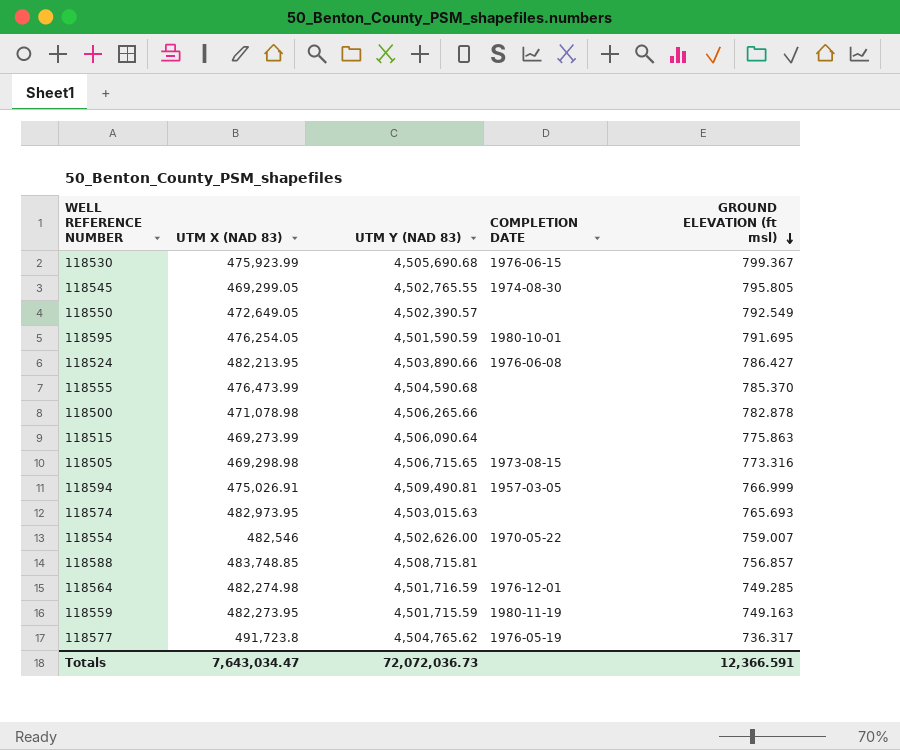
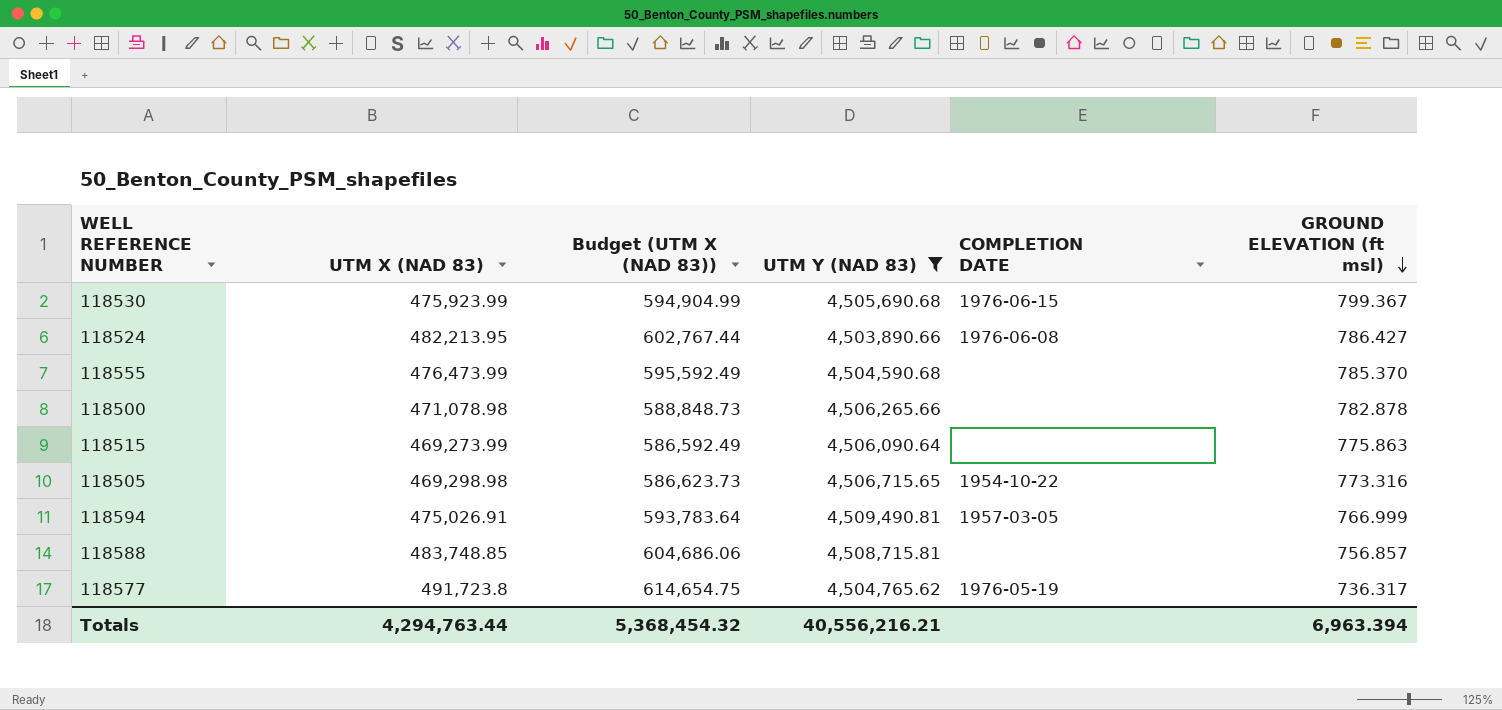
filter: none -> UTM Y (NAD 83) >= 4,503,890.66
column Budget (UTM X (NAD 83)) | formula: none -> [UTM X (NAD 83)] * 1.25
118505 | COMPLETION DATE: 1973-08-15 -> 1954-10-22
Totals | UTM X (NAD 83): 7,643,034.47 -> 4,294,763.44
Totals | UTM Y (NAD 83): 72,072,036.73 -> 40,556,216.21
Totals | GROUND ELEVATION (ft msl): 12,366.591 -> 6,963.394

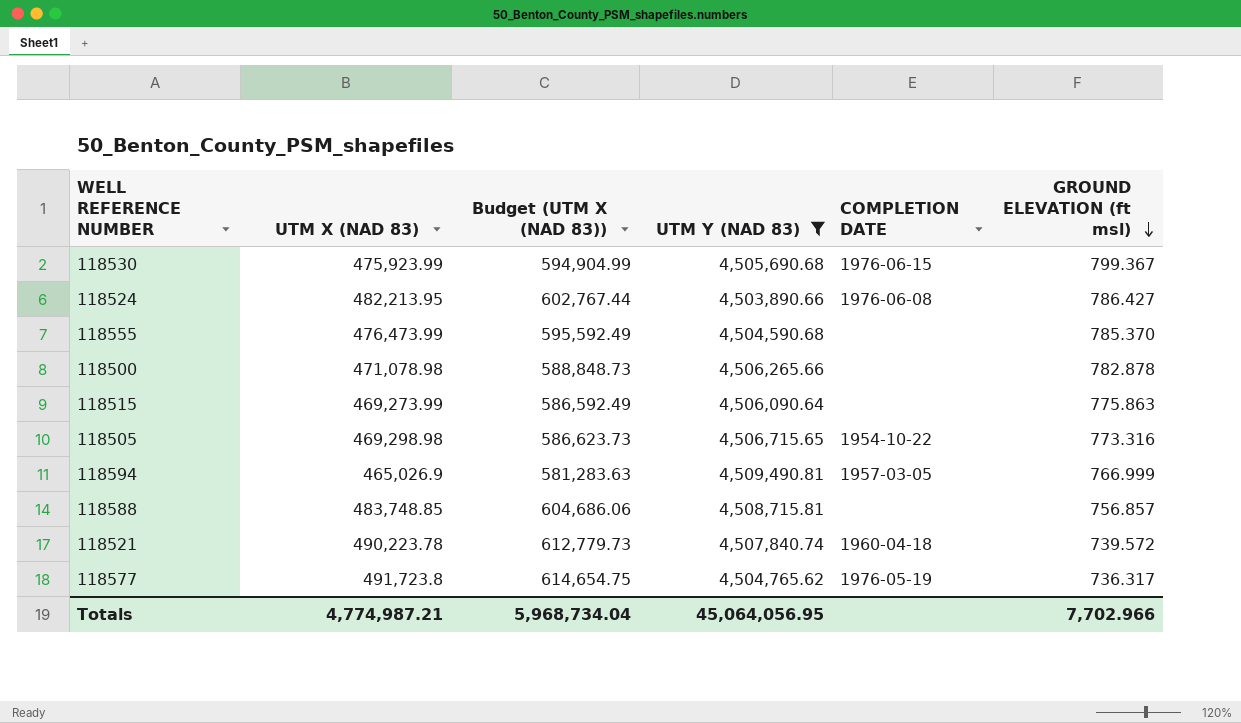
118594 | UTM X (NAD 83): 475,026.91 -> 465,026.9
118594 | Budget (UTM X (NAD 83)): 593,783.64 -> 581,283.63
row 118521: none -> 490,223.78 | 612,779.73 | 4,507,840.74 | 1960-04-18 | 739.572
Totals | UTM X (NAD 83): 4,294,763.44 -> 4,774,987.21
Totals | Budget (UTM X (NAD 83)): 5,368,454.32 -> 5,968,734.04
Totals | UTM Y (NAD 83): 40,556,216.21 -> 45,064,056.95
Totals | GROUND ELEVATION (ft msl): 6,963.394 -> 7,702.966

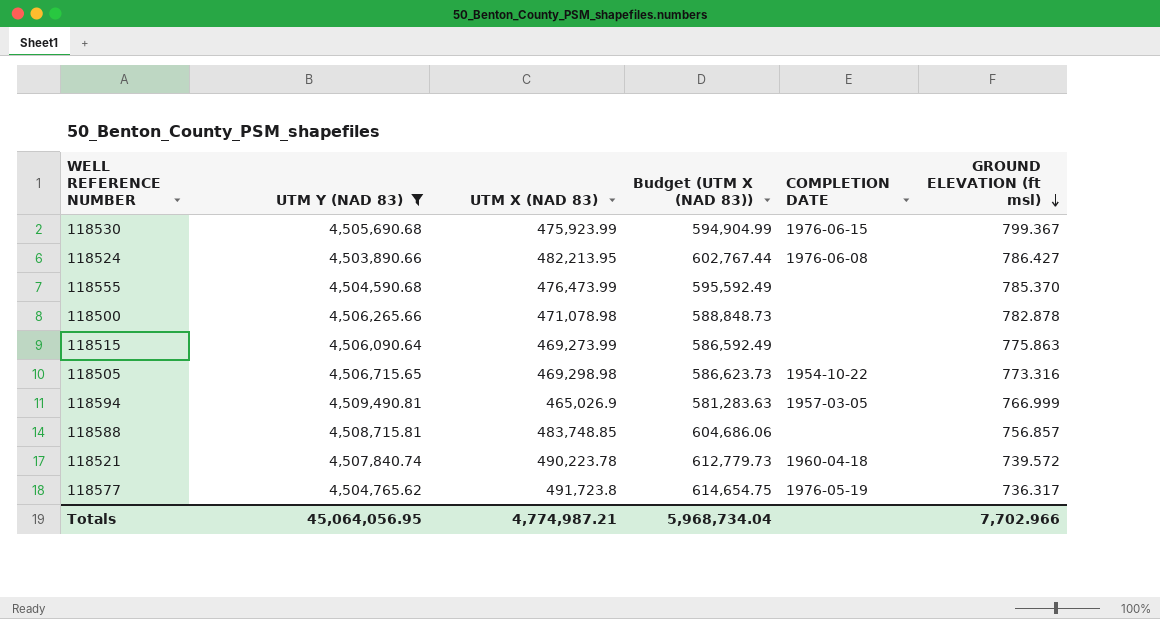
column UTM Y (NAD 83) | position: 4 -> 2

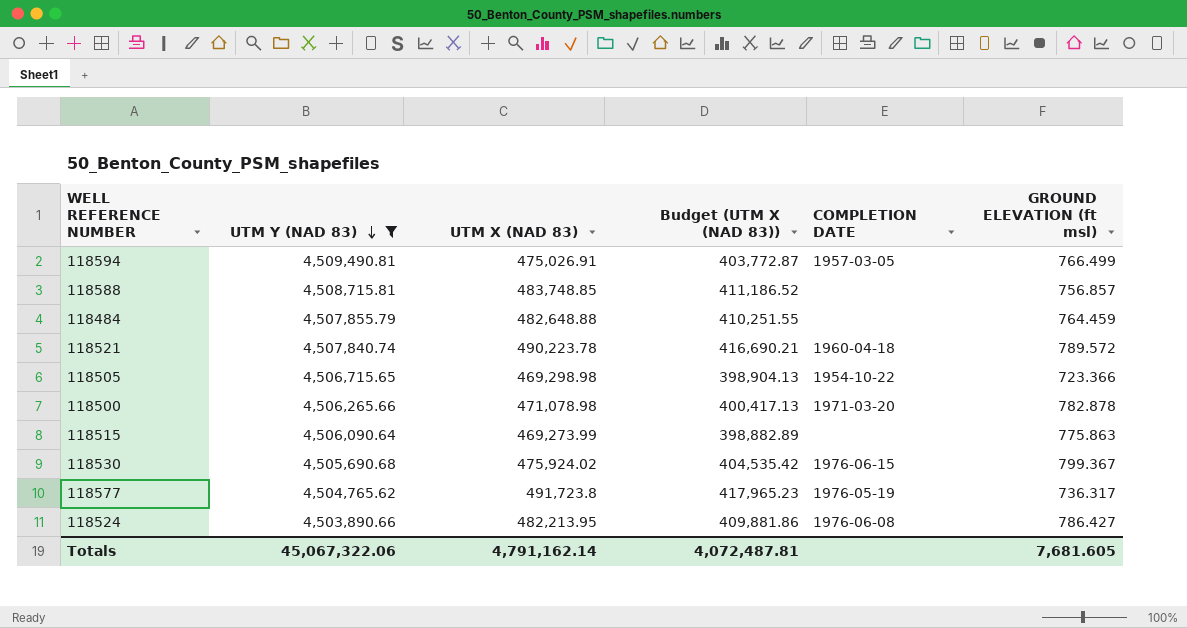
row order: GROUND ELEVATION (ft msl) descending -> UTM Y (NAD 83) descending
column Budget (UTM X (NAD 83)) | formula: [UTM X (NAD 83)] * 1.25 -> [UTM X (NAD 83)] * 0.85
row 118555: 4,504,590.68 | 476,473.99 | 595,592.49 | none | 785.370 -> none
118594 | UTM X (NAD 83): 465,026.9 -> 475,026.91
118594 | GROUND ELEVATION (ft msl): 766.999 -> 766.499
row 118484: none -> 4,507,855.79 | 482,648.88 | 410,251.55 | none | 764.459
118521 | GROUND ELEVATION (ft msl): 739.572 -> 789.572
118505 | GROUND ELEVATION (ft msl): 773.316 -> 723.366
118500 | COMPLETION DATE: none -> 1971-03-20
118530 | UTM X (NAD 83): 475,923.99 -> 475,924.02
Totals | UTM Y (NAD 83): 45,064,056.95 -> 45,067,322.06
Totals | UTM X (NAD 83): 4,774,987.21 -> 4,791,162.14
Totals | Budget (UTM X (NAD 83)): 5,968,734.04 -> 4,072,487.81
Totals | GROUND ELEVATION (ft msl): 7,702.966 -> 7,681.605

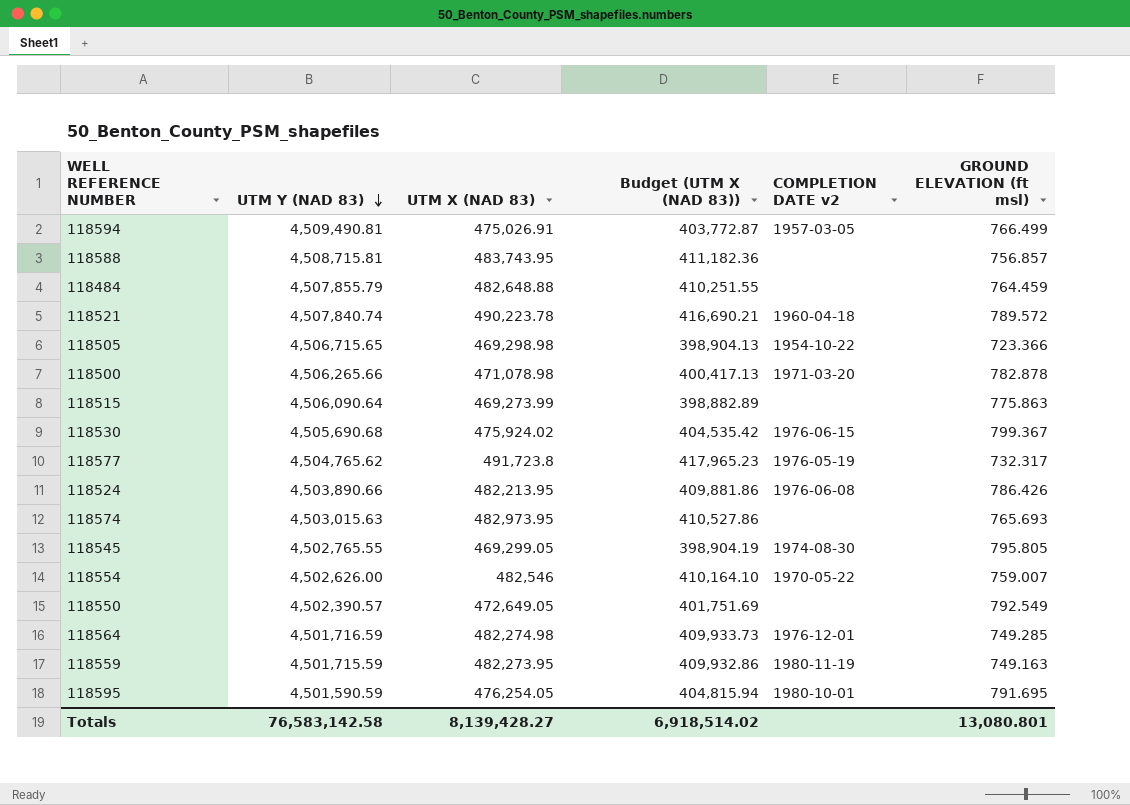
filter: UTM Y (NAD 83) >= 4,503,890.66 -> none
column name: COMPLETION DATE -> COMPLETION DATE v2
118588 | UTM X (NAD 83): 483,748.85 -> 483,743.95
118588 | Budget (UTM X (NAD 83)): 411,186.52 -> 411,182.36
118577 | GROUND ELEVATION (ft msl): 736.317 -> 732.317
118524 | GROUND ELEVATION (ft msl): 786.427 -> 786.426
Totals | UTM Y (NAD 83): 45,067,322.06 -> 76,583,142.58
Totals | UTM X (NAD 83): 4,791,162.14 -> 8,139,428.27
Totals | Budget (UTM X (NAD 83)): 4,072,487.81 -> 6,918,514.02
Totals | GROUND ELEVATION (ft msl): 7,681.605 -> 13,080.801

